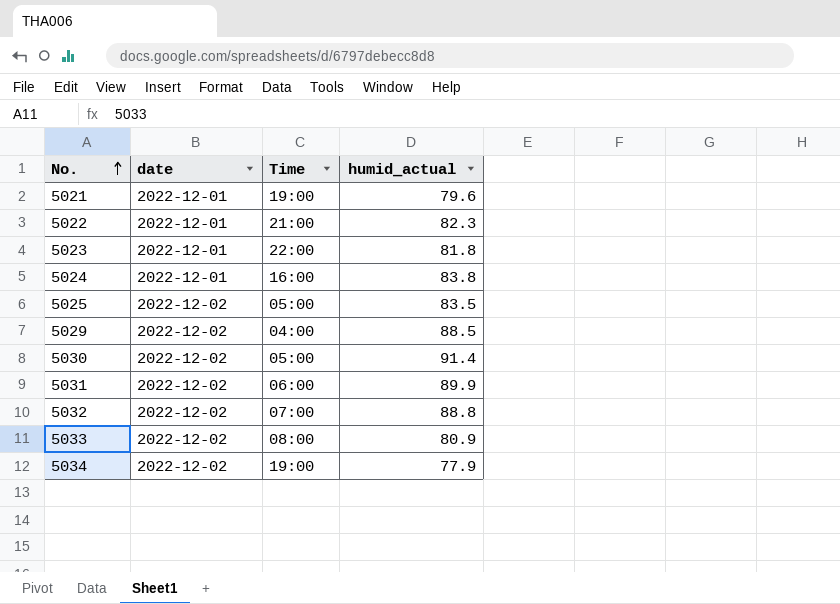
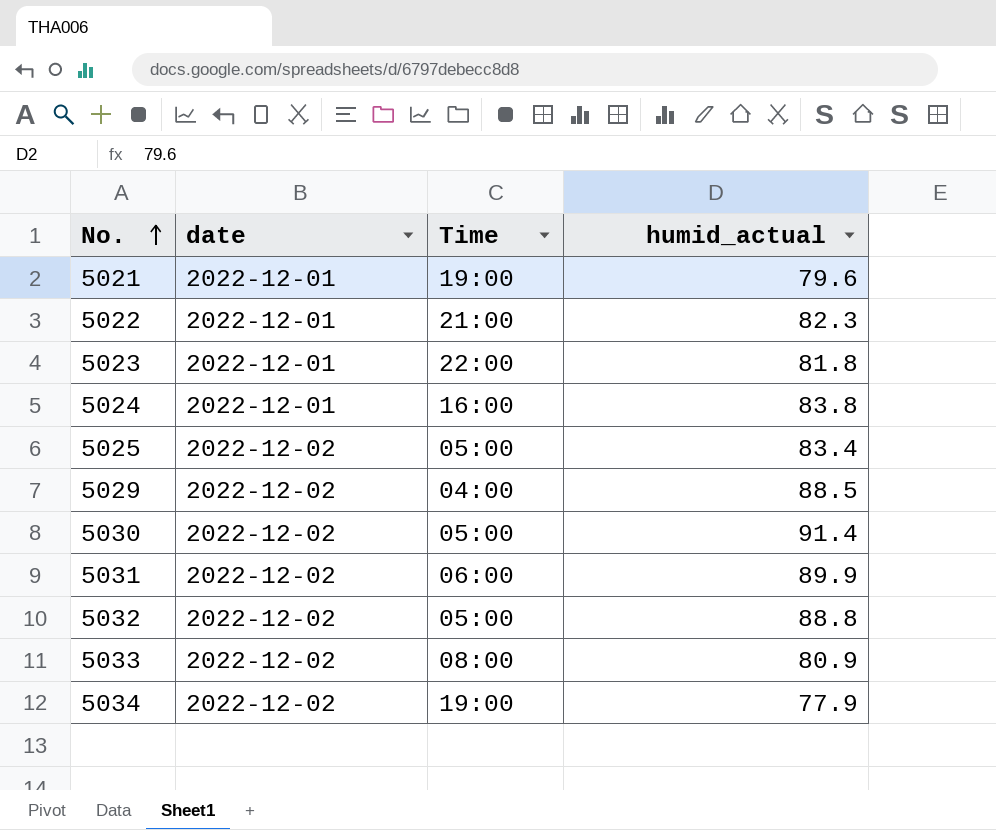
5025 | humid_actual: 83.5 -> 83.4
5032 | Time: 07:00 -> 05:00

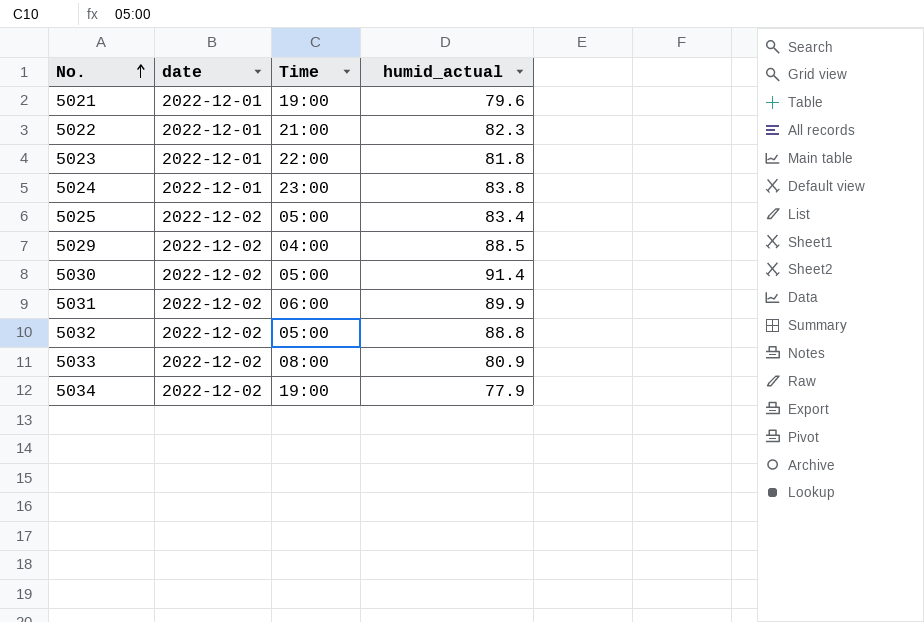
5024 | Time: 16:00 -> 23:00

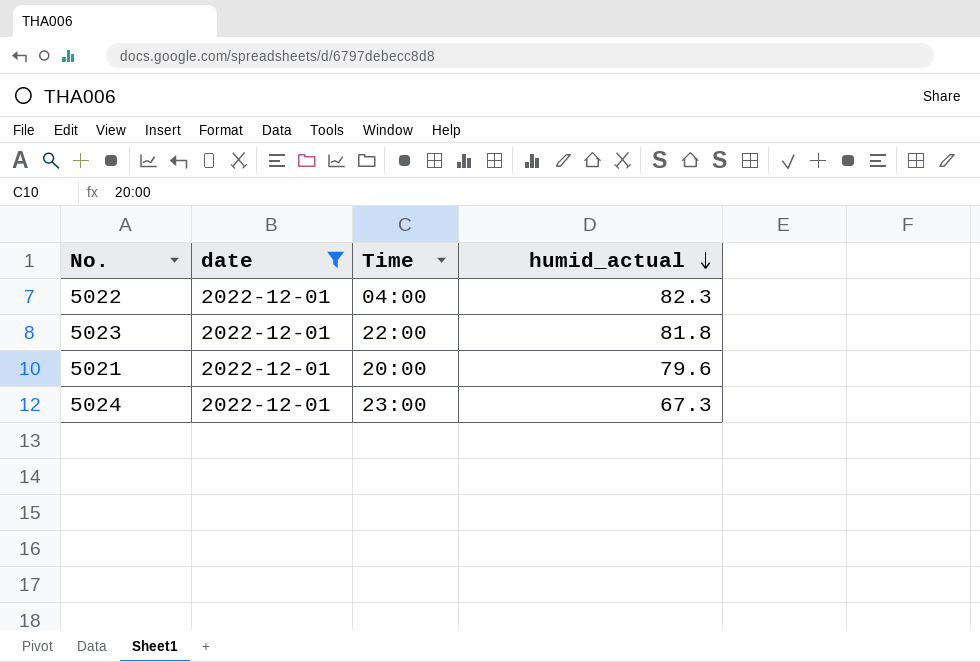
filter: none -> date = 2022-12-01
row order: No. ascending -> humid_actual descending
5022 | Time: 21:00 -> 04:00
5021 | Time: 19:00 -> 20:00
5024 | humid_actual: 83.8 -> 67.3

